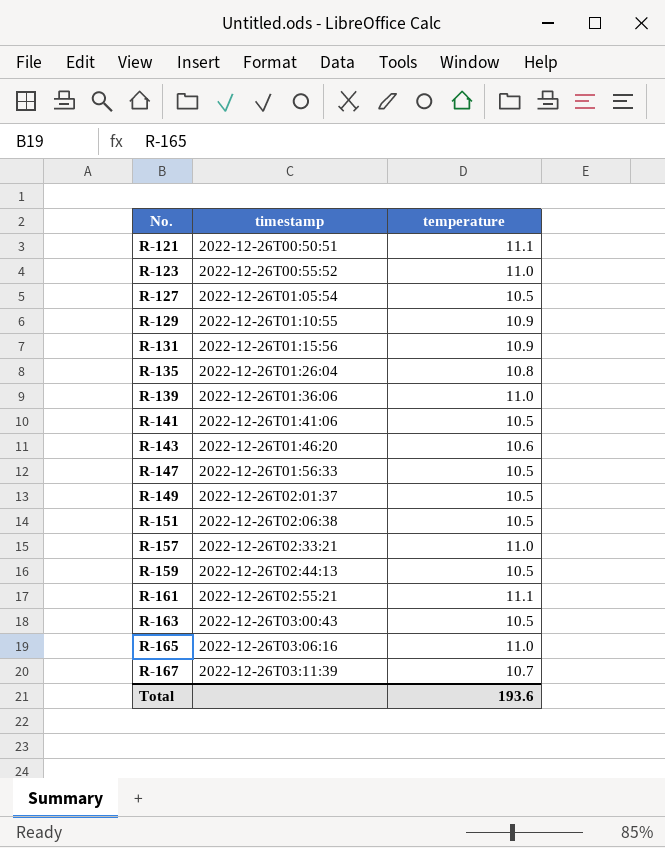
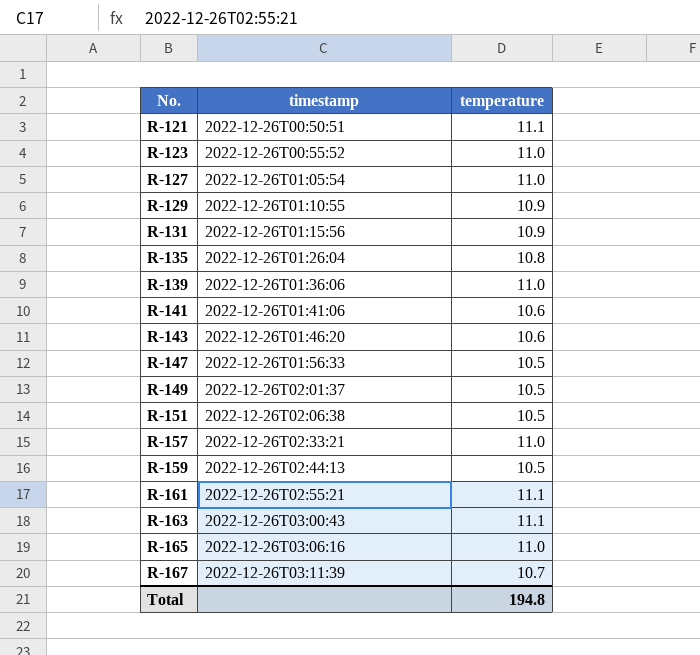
R-127 | temperature: 10.5 -> 11.0
R-141 | temperature: 10.5 -> 10.6
R-163 | temperature: 10.5 -> 11.1
Total | temperature: 193.6 -> 194.8

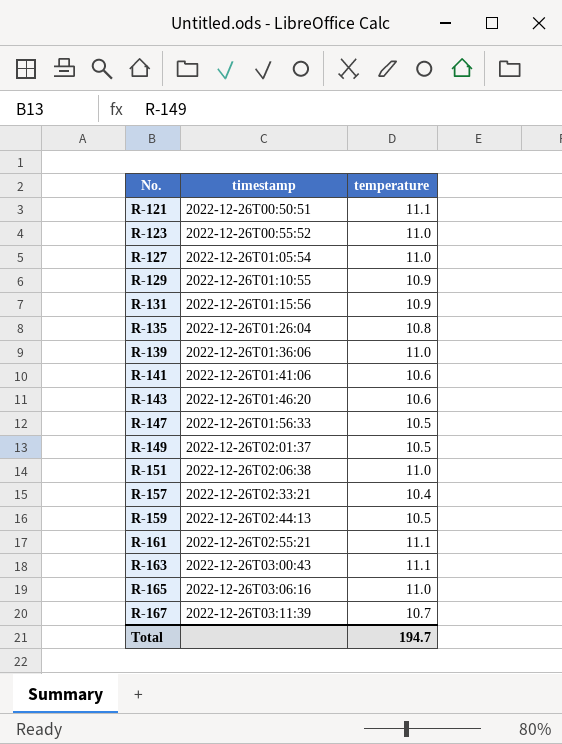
R-151 | temperature: 10.5 -> 11.0
R-157 | temperature: 11.0 -> 10.4
Total | temperature: 194.8 -> 194.7

